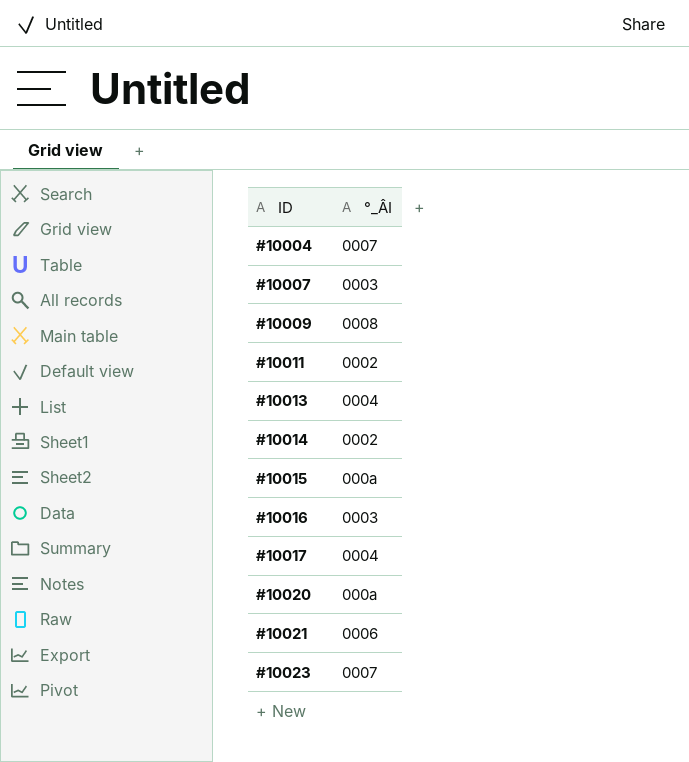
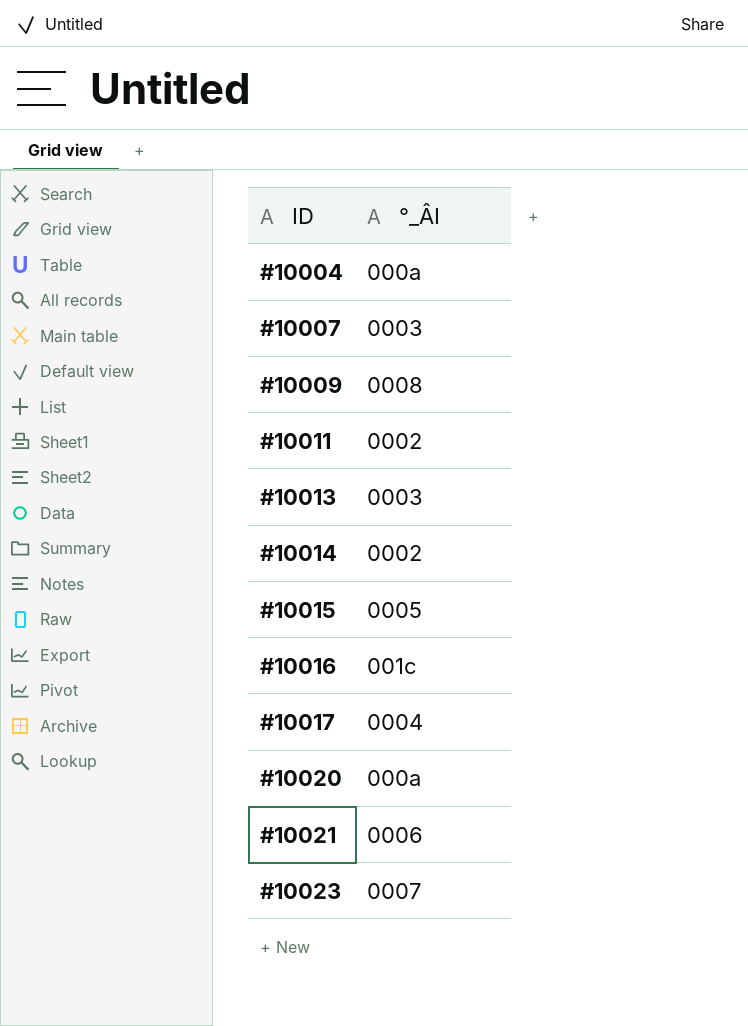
#10004 | °_ÂI: 0007 -> 000a
#10013 | °_ÂI: 0004 -> 0003
#10015 | °_ÂI: 000a -> 0005
#10016 | °_ÂI: 0003 -> 001c

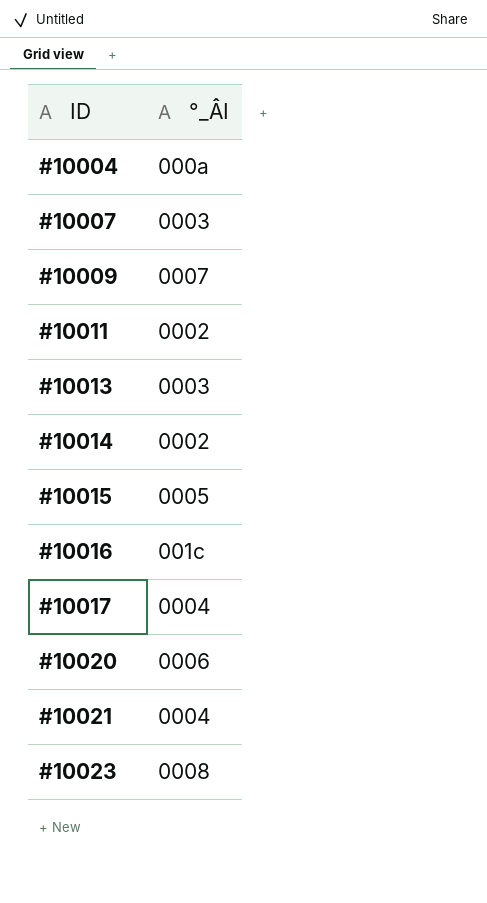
#10009 | °_ÂI: 0008 -> 0007
#10020 | °_ÂI: 000a -> 0006
#10021 | °_ÂI: 0006 -> 0004
#10023 | °_ÂI: 0007 -> 0008

